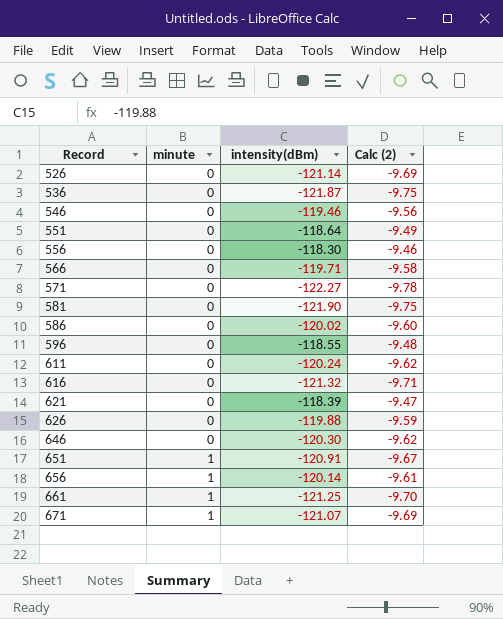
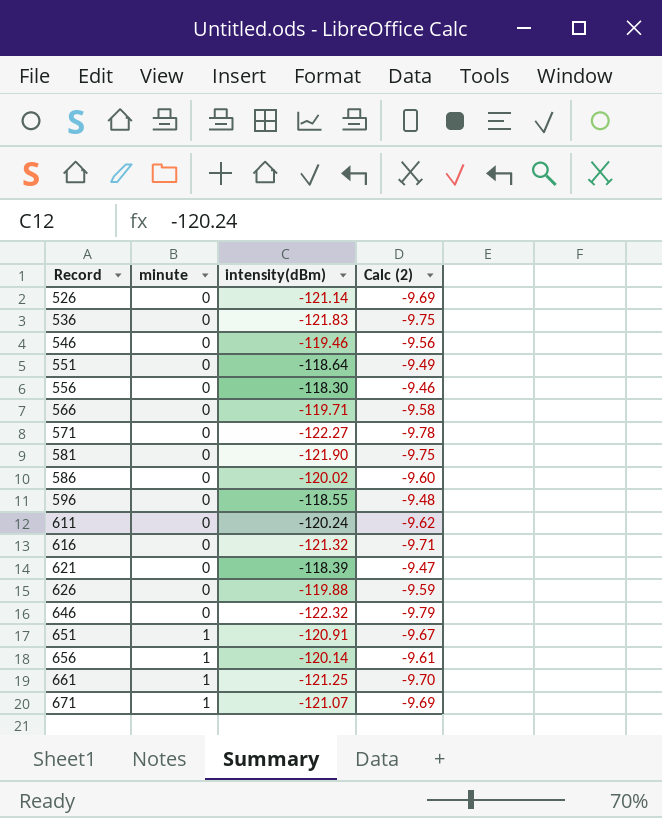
536 | intensity(dBm): -121.87 -> -121.83
646 | intensity(dBm): -120.30 -> -122.32
646 | Calc (2): -9.62 -> -9.79

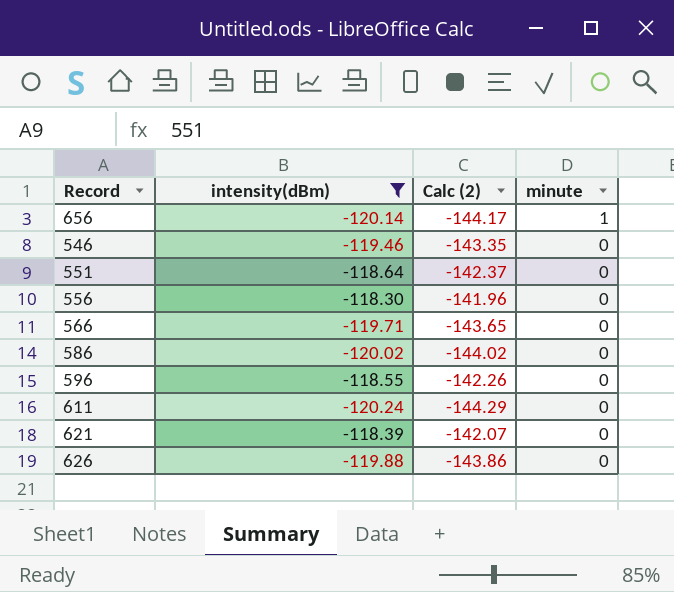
filter: none -> intensity(dBm) >= -120.24
row order: Record ascending -> minute descending
column Calc (2) | formula: [intensity(dBm)] * 0.08 -> [intensity(dBm)] * 1.2
column minute | position: 2 -> 4

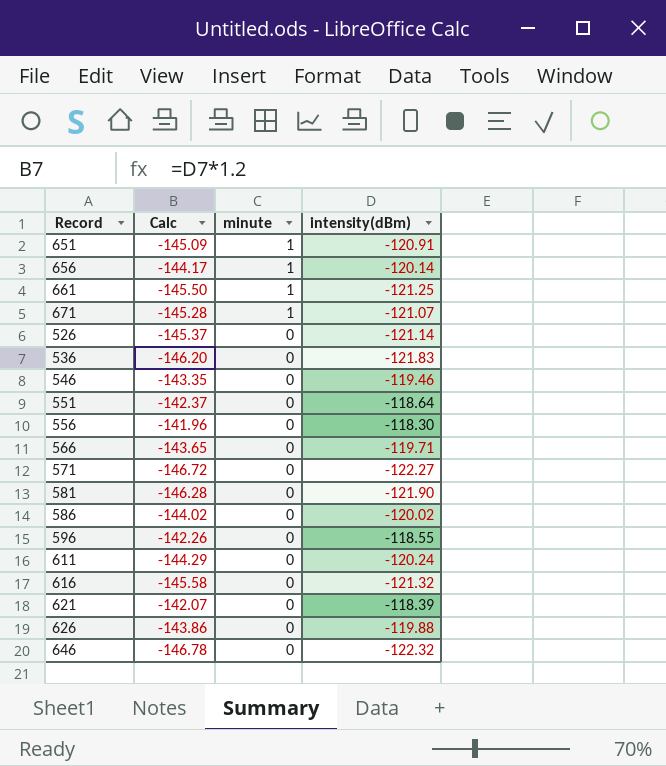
filter: intensity(dBm) >= -120.24 -> none
column name: Calc (2) -> Calc
column intensity(dBm) | position: 2 -> 4

